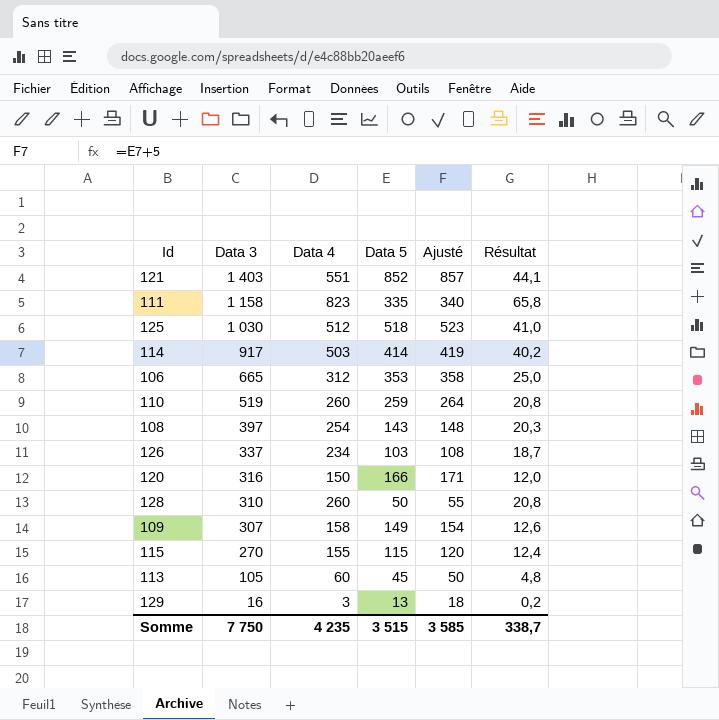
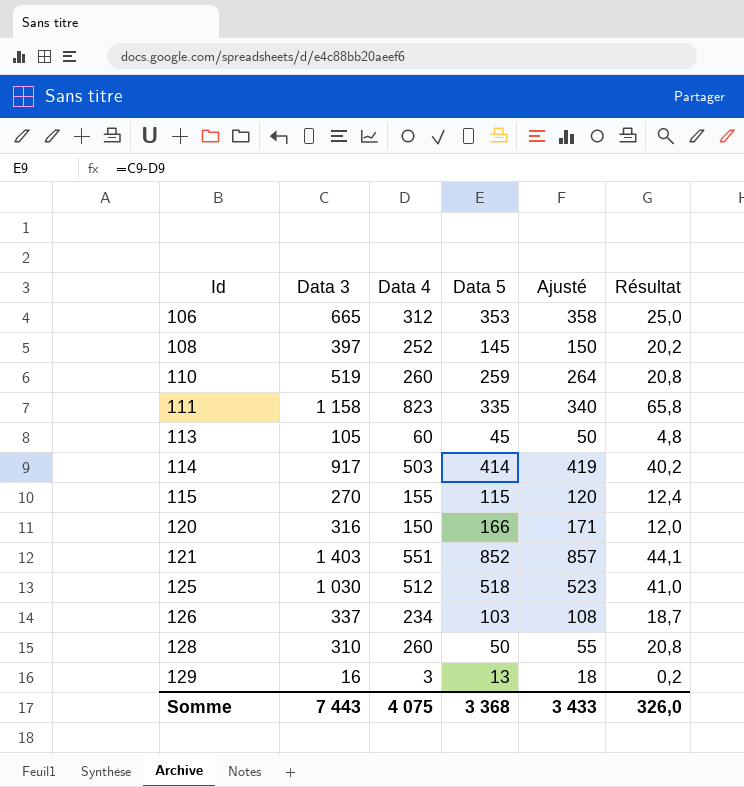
row order: Data 3 descending -> Id ascending
row 109: 307 | 158 | 149 | 154 | 12,6 -> none
108 | Data 4: 254 -> 252
108 | Data 5: 143 -> 145
108 | Ajusté: 148 -> 150
108 | Résultat: 20,3 -> 20,2
Somme | Data 3: 7 750 -> 7 443
Somme | Data 4: 4 235 -> 4 075
Somme | Data 5: 3 515 -> 3 368
Somme | Ajusté: 3 585 -> 3 433
Somme | Résultat: 338,7 -> 326,0

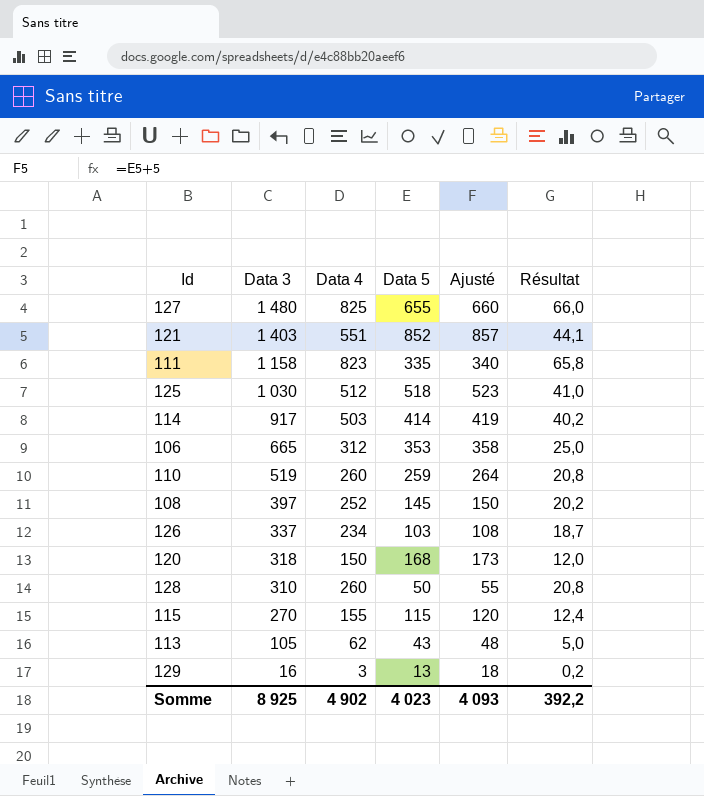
row order: Id ascending -> Data 3 descending
row 127: none -> 1 480 | 825 | 655 | 660 | 66,0
120 | Data 3: 316 -> 318
120 | Data 5: 166 -> 168
120 | Ajusté: 171 -> 173
113 | Data 4: 60 -> 62
113 | Data 5: 45 -> 43
113 | Ajusté: 50 -> 48
113 | Résultat: 4,8 -> 5,0
Somme | Data 3: 7 443 -> 8 925
Somme | Data 4: 4 075 -> 4 902
Somme | Data 5: 3 368 -> 4 023
Somme | Ajusté: 3 433 -> 4 093
Somme | Résultat: 326,0 -> 392,2

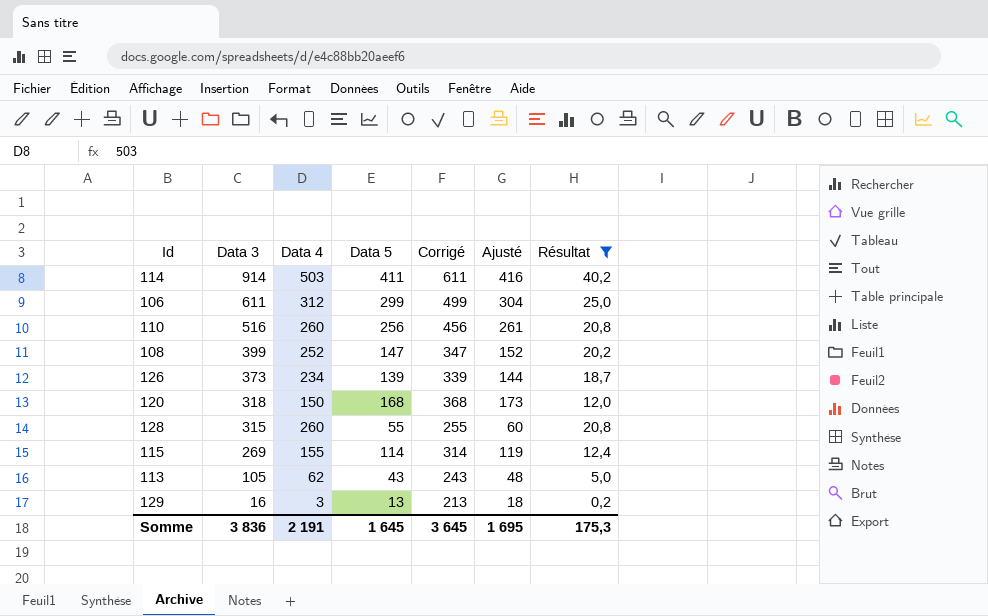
filter: none -> Résultat <= 40,2
column Corrigé | formula: none -> [Data 5] + 200
114 | Data 3: 917 -> 914
114 | Data 5: 414 -> 411
114 | Ajusté: 419 -> 416
106 | Data 3: 665 -> 611
106 | Data 5: 353 -> 299
106 | Ajusté: 358 -> 304
110 | Data 3: 519 -> 516
110 | Data 5: 259 -> 256
110 | Ajusté: 264 -> 261
108 | Data 3: 397 -> 399
108 | Data 5: 145 -> 147
108 | Ajusté: 150 -> 152
126 | Data 3: 337 -> 373
126 | Data 5: 103 -> 139
126 | Ajusté: 108 -> 144
128 | Data 3: 310 -> 315
128 | Data 5: 50 -> 55
128 | Ajusté: 55 -> 60
115 | Data 3: 270 -> 269
115 | Data 5: 115 -> 114
115 | Ajusté: 120 -> 119
Somme | Data 3: 8 925 -> 3 836
Somme | Data 4: 4 902 -> 2 191
Somme | Data 5: 4 023 -> 1 645
Somme | Ajusté: 4 093 -> 1 695
Somme | Résultat: 392,2 -> 175,3

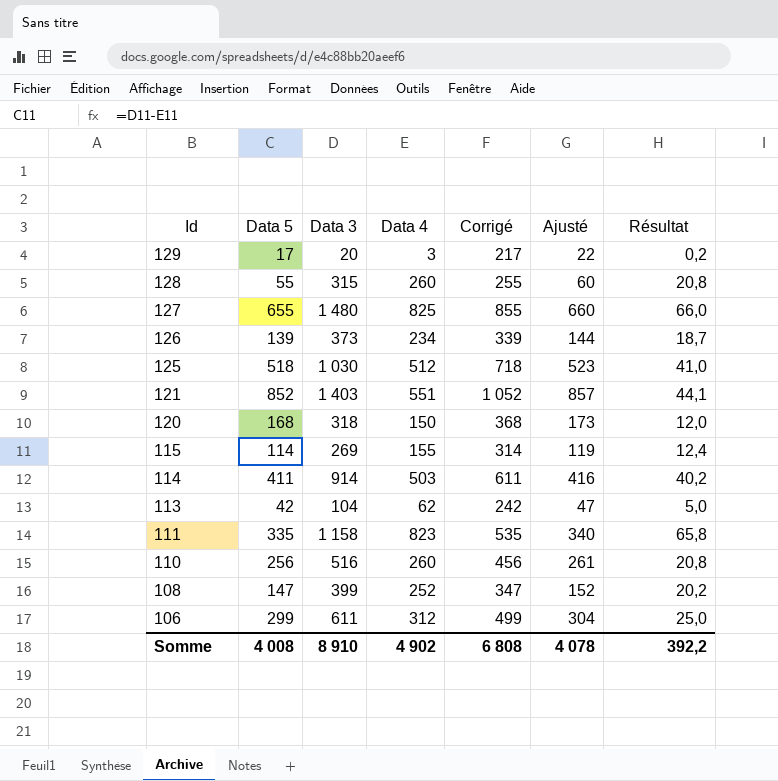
filter: Résultat <= 40,2 -> none
row order: Data 3 descending -> Id descending
column Data 5 | position: 4 -> 2
129 | Data 5: 13 -> 17
129 | Data 3: 16 -> 20
129 | Corrigé: 213 -> 217
129 | Ajusté: 18 -> 22
113 | Data 5: 43 -> 42
113 | Data 3: 105 -> 104
113 | Corrigé: 243 -> 242
113 | Ajusté: 48 -> 47
Somme | Data 5: 1 645 -> 4 008
Somme | Data 3: 3 836 -> 8 910
Somme | Data 4: 2 191 -> 4 902
Somme | Corrigé: 3 645 -> 6 808
Somme | Ajusté: 1 695 -> 4 078
Somme | Résultat: 175,3 -> 392,2

